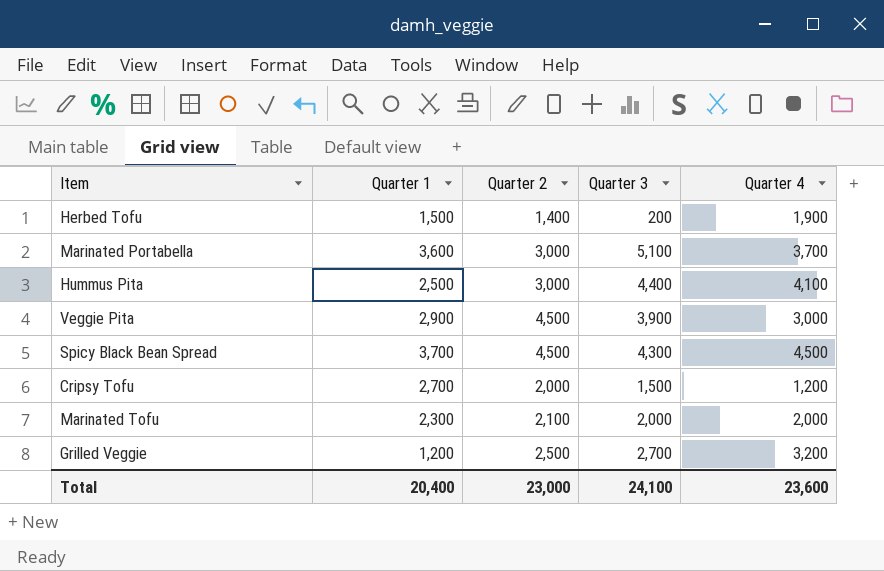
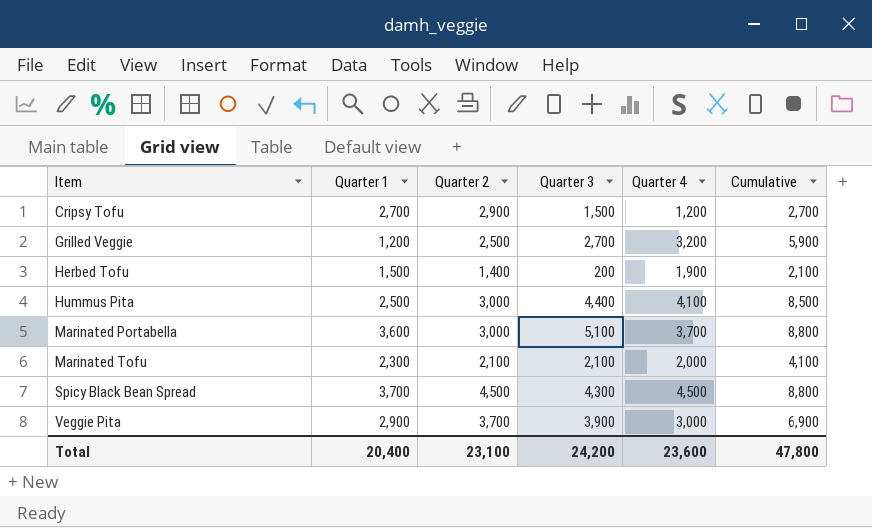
row order: none -> Item ascending
column Cumulative | formula: none -> [Quarter 3] + [Quarter 4]
Cripsy Tofu | Quarter 2: 2,000 -> 2,900
Marinated Tofu | Quarter 3: 2,000 -> 2,100
Veggie Pita | Quarter 2: 4,500 -> 3,700
Total | Quarter 2: 23,000 -> 23,100
Total | Quarter 3: 24,100 -> 24,200

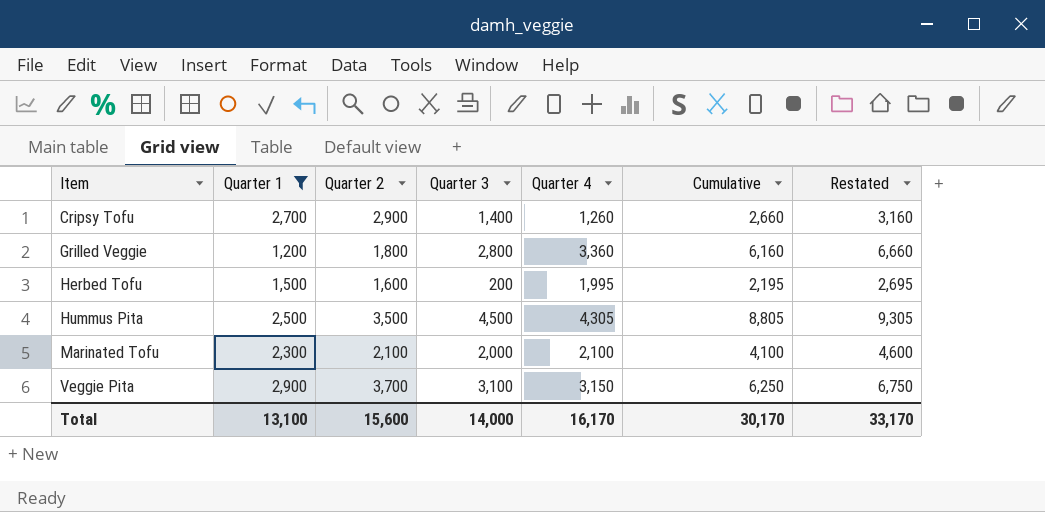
filter: none -> Quarter 1 <= 2,900
column Restated | formula: none -> [Cumulative] + 500
Cripsy Tofu | Quarter 3: 1,500 -> 1,400
Cripsy Tofu | Quarter 4: 1,200 -> 1,260
Cripsy Tofu | Cumulative: 2,700 -> 2,660
Grilled Veggie | Quarter 2: 2,500 -> 1,800
Grilled Veggie | Quarter 3: 2,700 -> 2,800
Grilled Veggie | Quarter 4: 3,200 -> 3,360
Grilled Veggie | Cumulative: 5,900 -> 6,160
Herbed Tofu | Quarter 2: 1,400 -> 1,600
Herbed Tofu | Quarter 4: 1,900 -> 1,995
Herbed Tofu | Cumulative: 2,100 -> 2,195
Hummus Pita | Quarter 2: 3,000 -> 3,500
Hummus Pita | Quarter 3: 4,400 -> 4,500
Hummus Pita | Quarter 4: 4,100 -> 4,305
Hummus Pita | Cumulative: 8,500 -> 8,805
Marinated Tofu | Quarter 3: 2,100 -> 2,000
Marinated Tofu | Quarter 4: 2,000 -> 2,100
Veggie Pita | Quarter 3: 3,900 -> 3,100
Veggie Pita | Quarter 4: 3,000 -> 3,150
Veggie Pita | Cumulative: 6,900 -> 6,250
Total | Quarter 1: 20,400 -> 13,100
Total | Quarter 2: 23,100 -> 15,600
Total | Quarter 3: 24,200 -> 14,000
Total | Quarter 4: 23,600 -> 16,170
Total | Cumulative: 47,800 -> 30,170

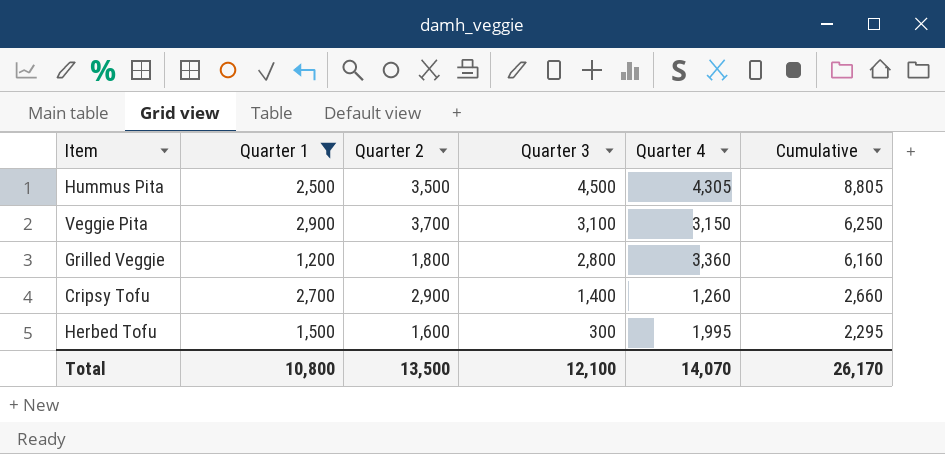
row order: Item ascending -> Quarter 3 descending
column Restated | formula: [Cumulative] + 500 -> none
row Marinated Tofu: 2,300 | 2,100 | 2,000 | 2,100 | 4,100 | 4,600 -> none
Herbed Tofu | Quarter 3: 200 -> 300
Herbed Tofu | Cumulative: 2,195 -> 2,295
Total | Quarter 1: 13,100 -> 10,800
Total | Quarter 2: 15,600 -> 13,500
Total | Quarter 3: 14,000 -> 12,100
Total | Quarter 4: 16,170 -> 14,070
Total | Cumulative: 30,170 -> 26,170

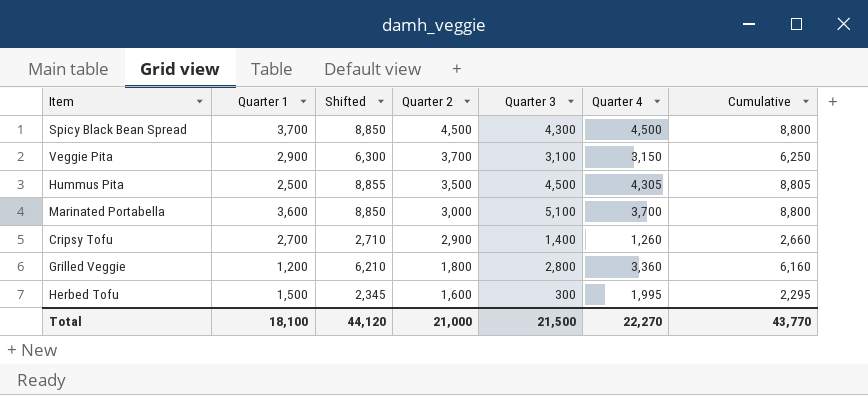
filter: Quarter 1 <= 2,900 -> none
row order: Quarter 3 descending -> Quarter 2 descending
column Shifted | formula: none -> [Cumulative] + 50
Total | Quarter 1: 10,800 -> 18,100
Total | Quarter 2: 13,500 -> 21,000
Total | Quarter 3: 12,100 -> 21,500
Total | Quarter 4: 14,070 -> 22,270
Total | Cumulative: 26,170 -> 43,770

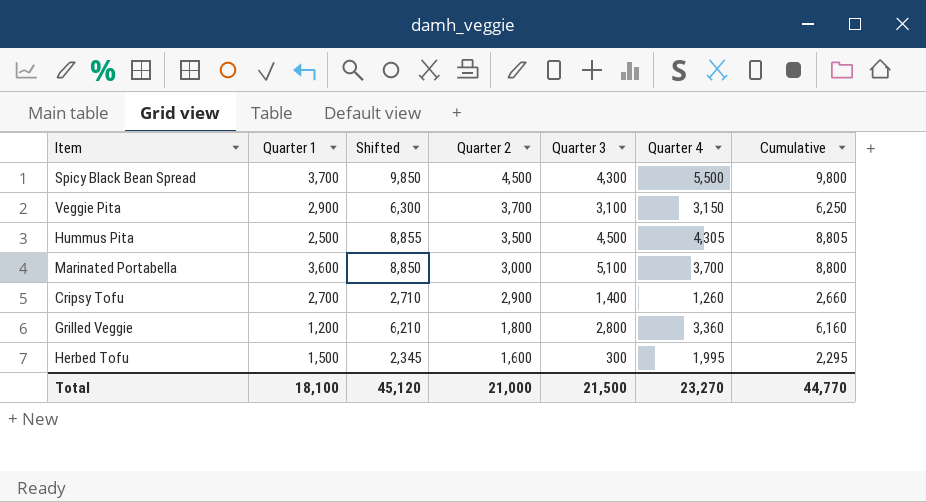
Spicy Black Bean Spread | Shifted: 8,850 -> 9,850
Spicy Black Bean Spread | Quarter 4: 4,500 -> 5,500
Spicy Black Bean Spread | Cumulative: 8,800 -> 9,800
Total | Shifted: 44,120 -> 45,120
Total | Quarter 4: 22,270 -> 23,270
Total | Cumulative: 43,770 -> 44,770

